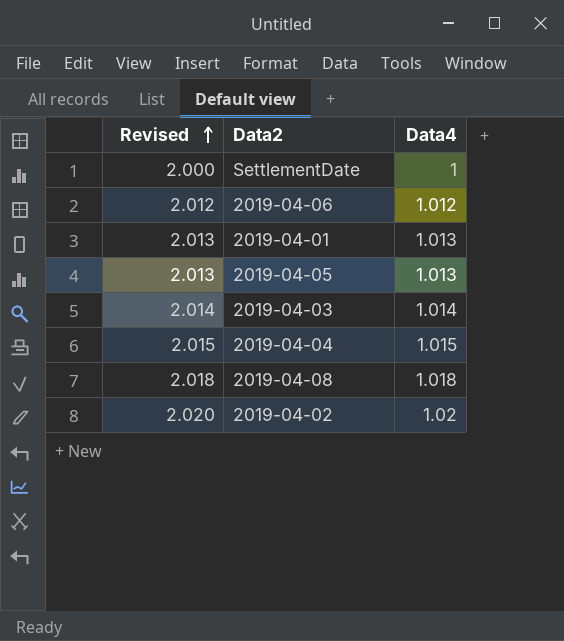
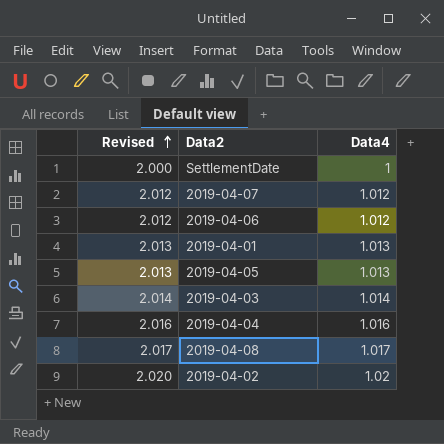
row 2019-04-07: none -> 2.012 | 1.012
2019-04-04 | Revised: 2.015 -> 2.016
2019-04-04 | Data4: 1.015 -> 1.016
2019-04-08 | Revised: 2.018 -> 2.017
2019-04-08 | Data4: 1.018 -> 1.017

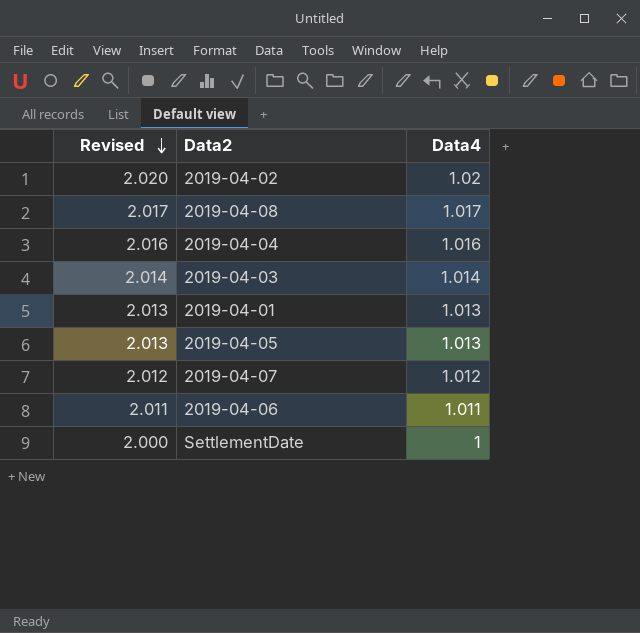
row order: Revised ascending -> Revised descending
2019-04-06 | Revised: 2.012 -> 2.011
2019-04-06 | Data4: 1.012 -> 1.011

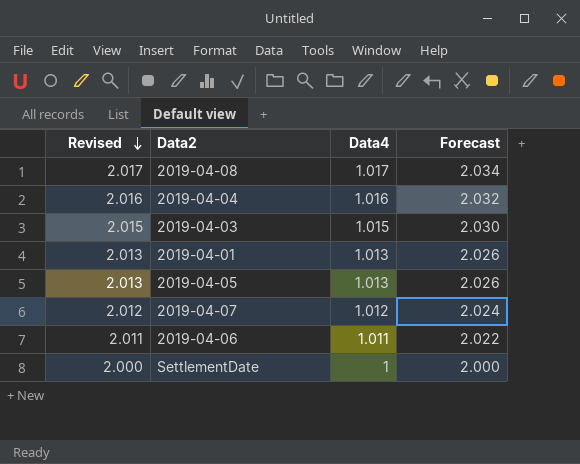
column Forecast | formula: none -> [Data4] * 2
row 2019-04-02: 2.020 | 1.02 -> none
2019-04-03 | Revised: 2.014 -> 2.015
2019-04-03 | Data4: 1.014 -> 1.015

